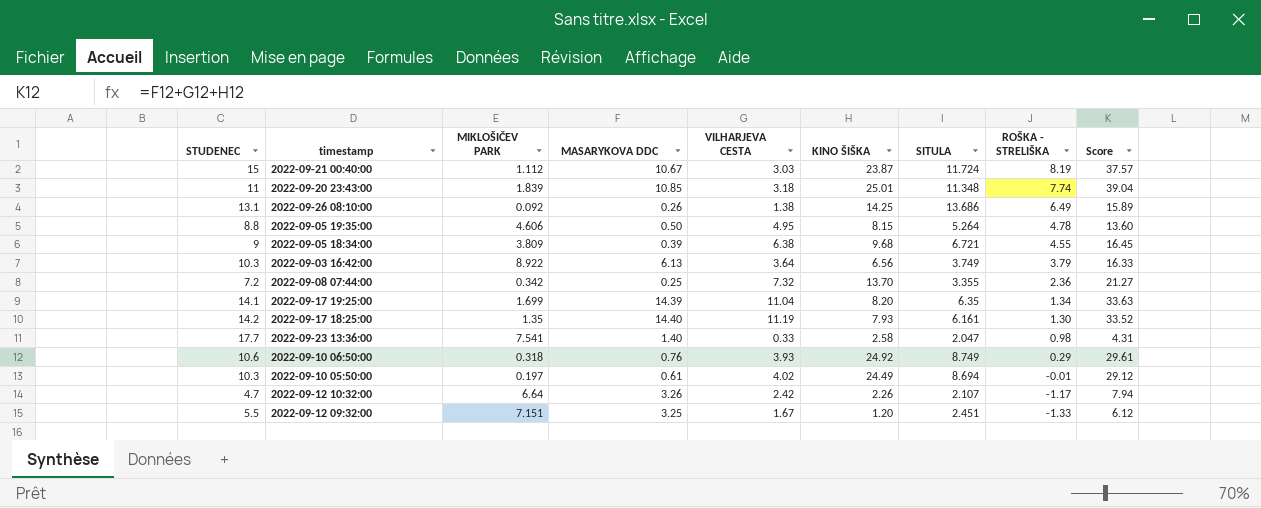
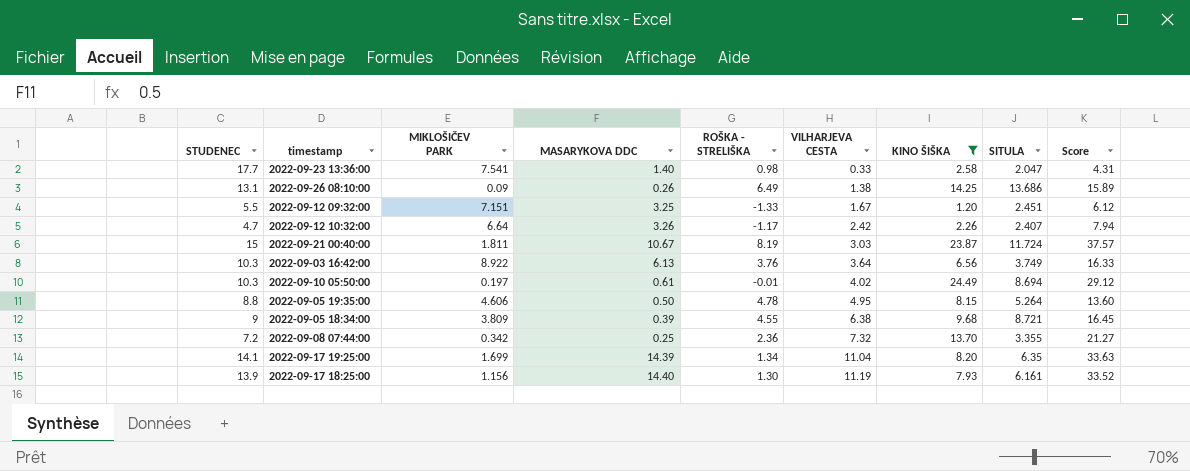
filter: none -> KINO ŠIŠKA <= 24.49
row order: ROŠKA - STRELIŠKA descending -> VILHARJEVA CESTA ascending
column ROŠKA - STRELIŠKA | position: 8 -> 5
2022-09-26 08:10:00 | MIKLOŠIČEV PARK: 0.092 -> 0.09
2022-09-12 10:32:00 | SITULA: 2.107 -> 2.407
2022-09-21 00:40:00 | MIKLOŠIČEV PARK: 1.112 -> 1.811
2022-09-03 16:42:00 | ROŠKA - STRELIŠKA: 3.79 -> 3.76
2022-09-05 18:34:00 | SITULA: 6.721 -> 8.721
2022-09-17 18:25:00 | STUDENEC: 14.2 -> 13.9
2022-09-17 18:25:00 | MIKLOŠIČEV PARK: 1.35 -> 1.156

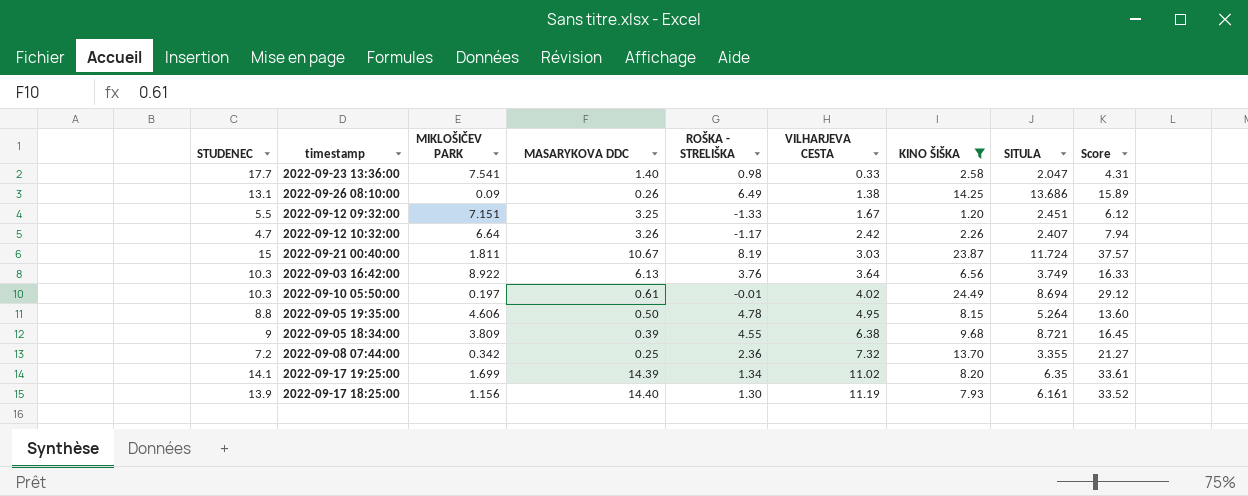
2022-09-17 19:25:00 | VILHARJEVA CESTA: 11.04 -> 11.02
2022-09-17 19:25:00 | Score: 33.63 -> 33.61

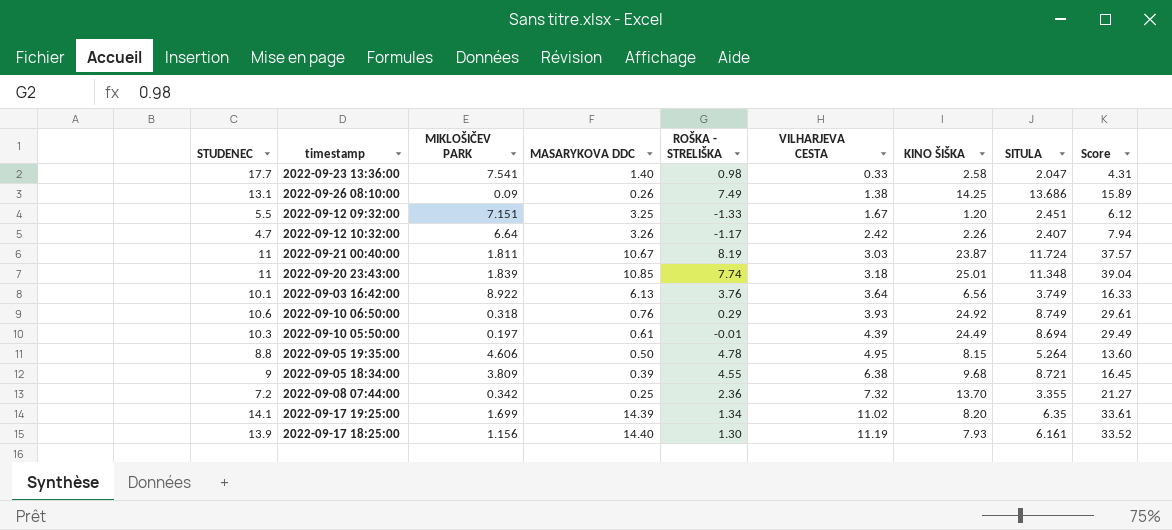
filter: KINO ŠIŠKA <= 24.49 -> none
2022-09-26 08:10:00 | ROŠKA - STRELIŠKA: 6.49 -> 7.49
2022-09-21 00:40:00 | STUDENEC: 15 -> 11
2022-09-03 16:42:00 | STUDENEC: 10.3 -> 10.1
2022-09-10 05:50:00 | VILHARJEVA CESTA: 4.02 -> 4.39
2022-09-10 05:50:00 | Score: 29.12 -> 29.49

